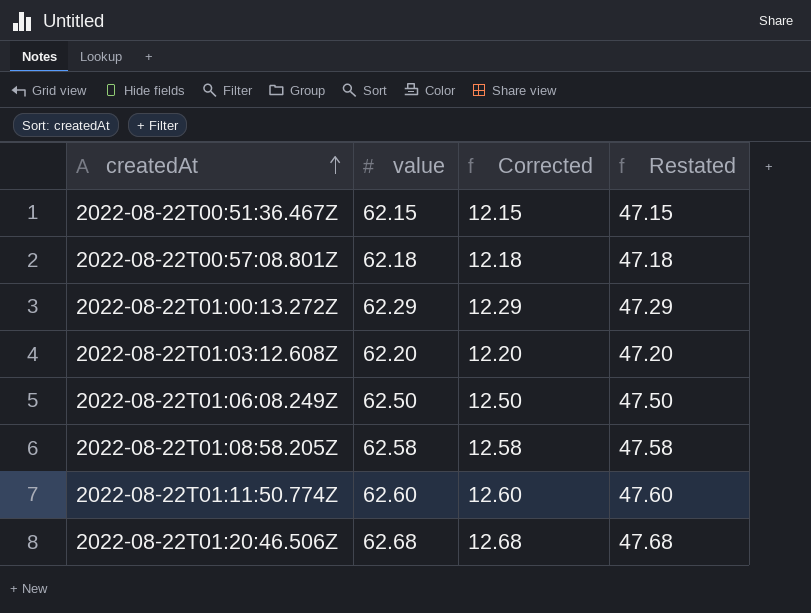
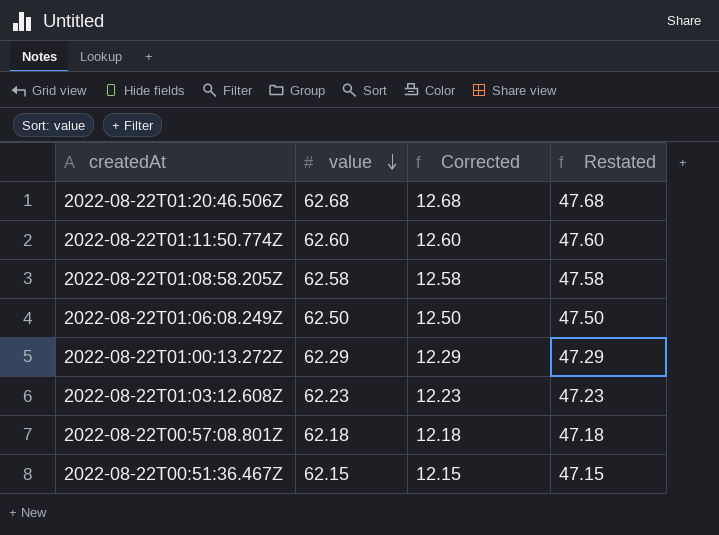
row order: createdAt ascending -> value descending
2022-08-22T01:03:12.608Z | value: 62.20 -> 62.23
2022-08-22T01:03:12.608Z | Corrected: 12.20 -> 12.23
2022-08-22T01:03:12.608Z | Restated: 47.20 -> 47.23

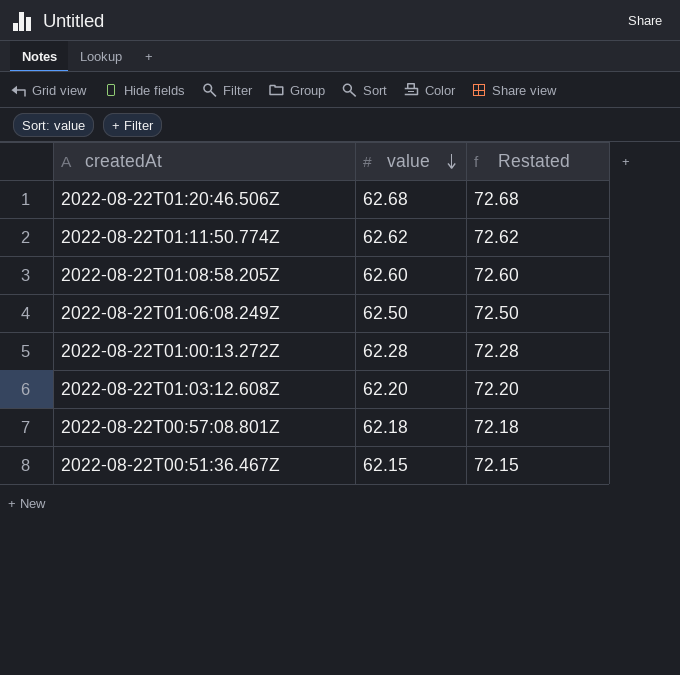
column Corrected | formula: [value] - 50 -> none
column Restated | formula: [value] - 15 -> [value] + 10
2022-08-22T01:11:50.774Z | value: 62.60 -> 62.62
2022-08-22T01:08:58.205Z | value: 62.58 -> 62.60
2022-08-22T01:00:13.272Z | value: 62.29 -> 62.28
2022-08-22T01:03:12.608Z | value: 62.23 -> 62.20

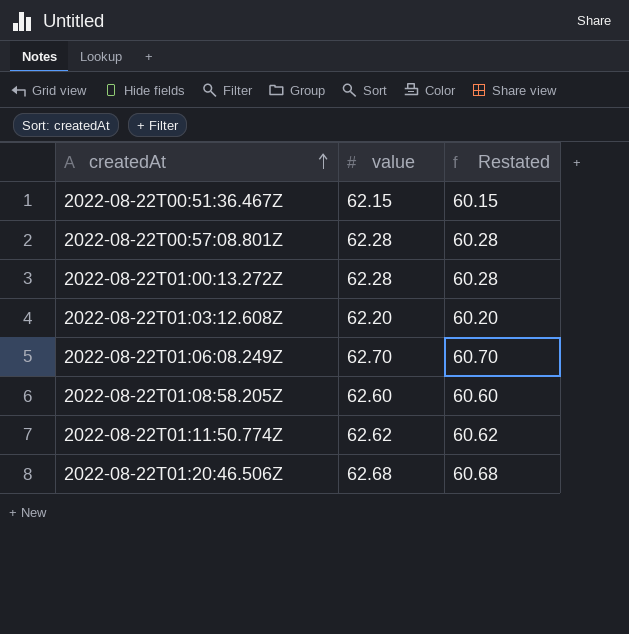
row order: value descending -> createdAt ascending
column Restated | formula: [value] + 10 -> [value] - 2
2022-08-22T00:57:08.801Z | value: 62.18 -> 62.28
2022-08-22T01:06:08.249Z | value: 62.50 -> 62.70

